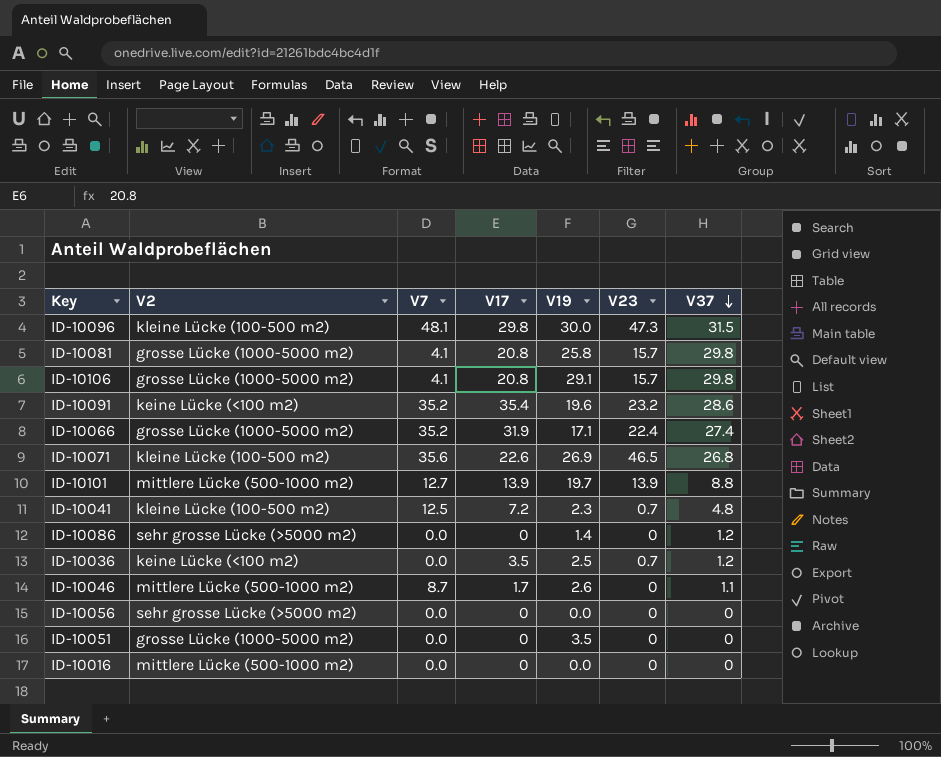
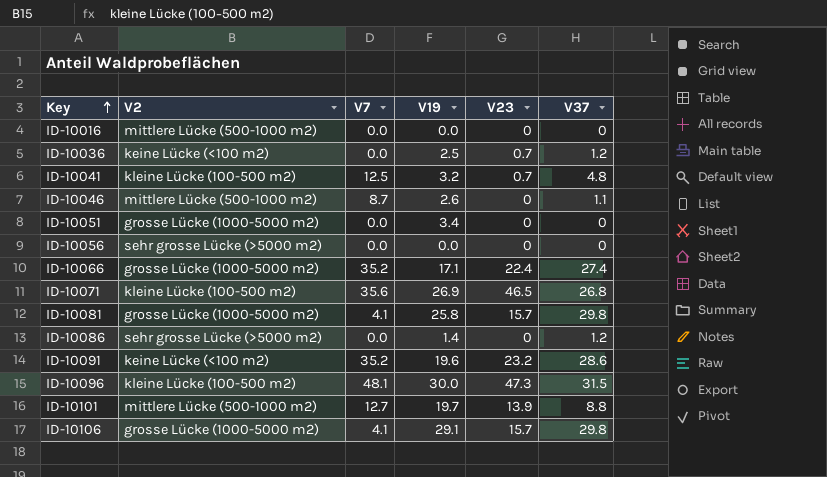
row order: V37 descending -> Key ascending
column V17 | position: 4 -> none
ID-10041 | V19: 2.3 -> 3.2
ID-10051 | V19: 3.5 -> 3.4

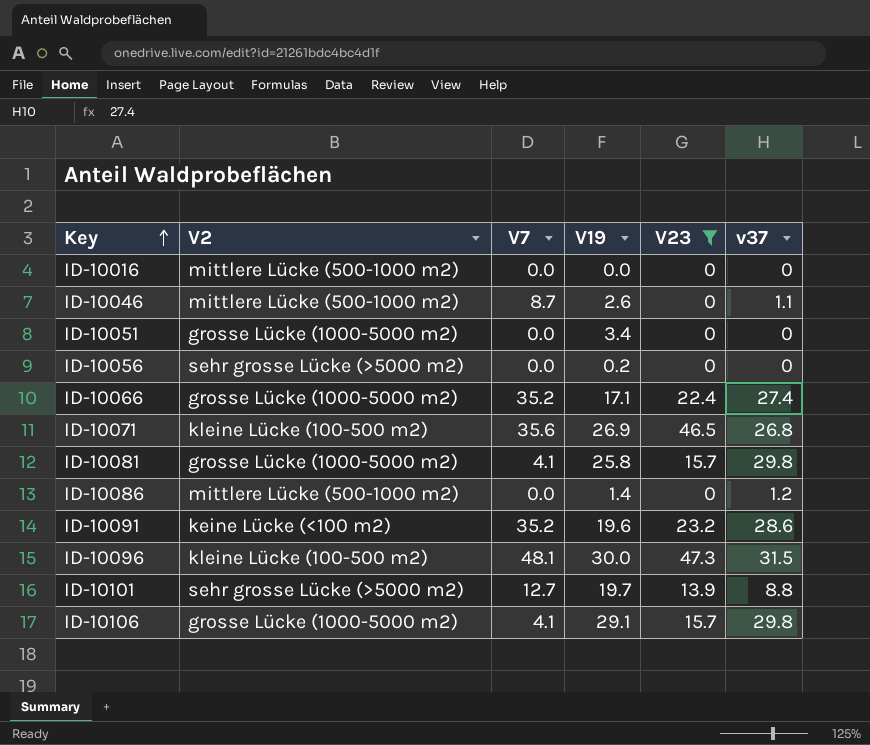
filter: none -> V23 != 0.7
column name: V37 -> v37
ID-10056 | V19: 0.0 -> 0.2
ID-10086 | V2: sehr grosse Lücke (>5000 m2) -> mittlere Lücke (500-1000 m2)
ID-10101 | V2: mittlere Lücke (500-1000 m2) -> sehr grosse Lücke (>5000 m2)

